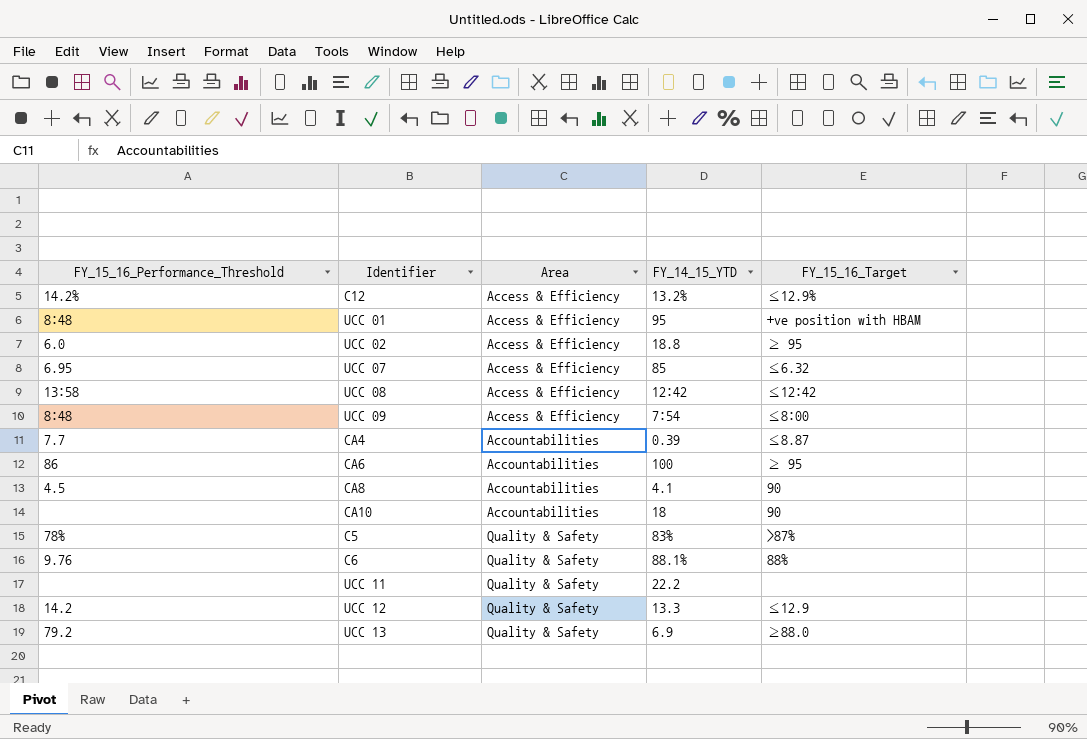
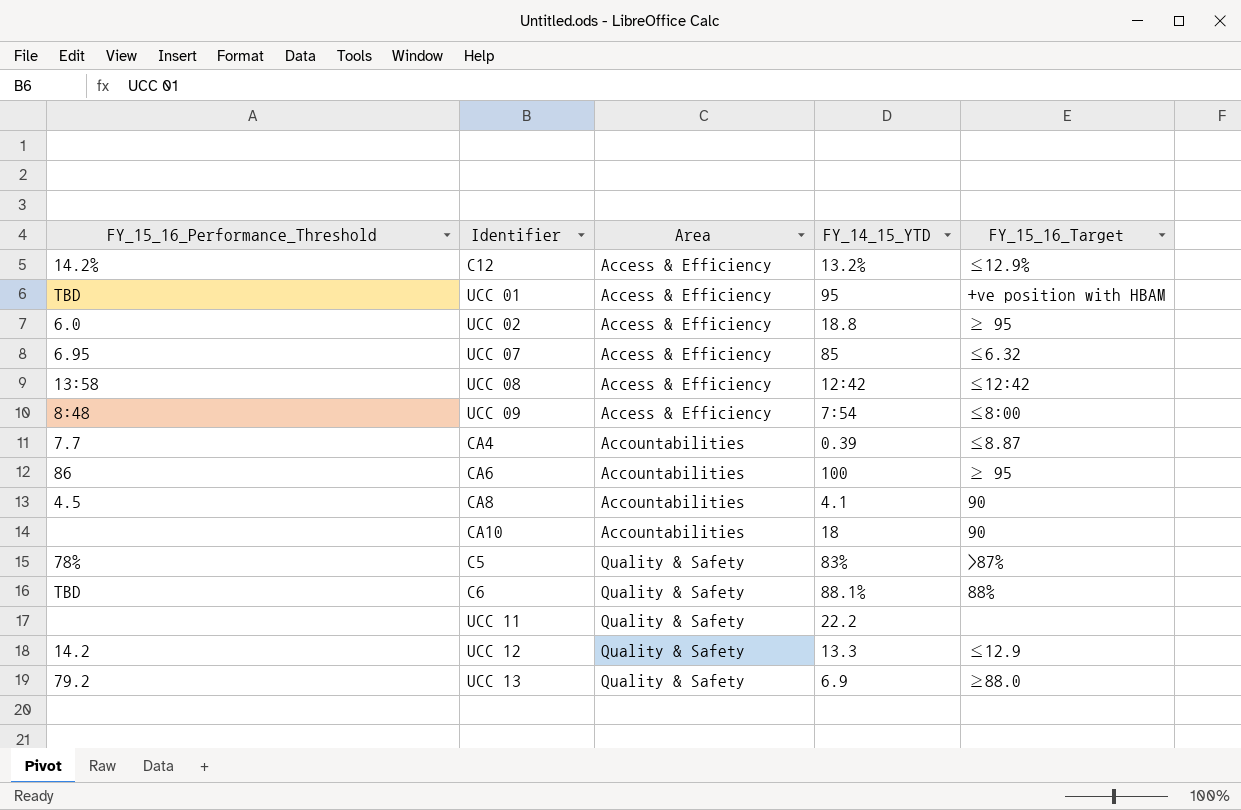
UCC 01 | FY_15_16_Performance_Threshold: 8:48 -> TBD
C6 | FY_15_16_Performance_Threshold: 9.76 -> TBD

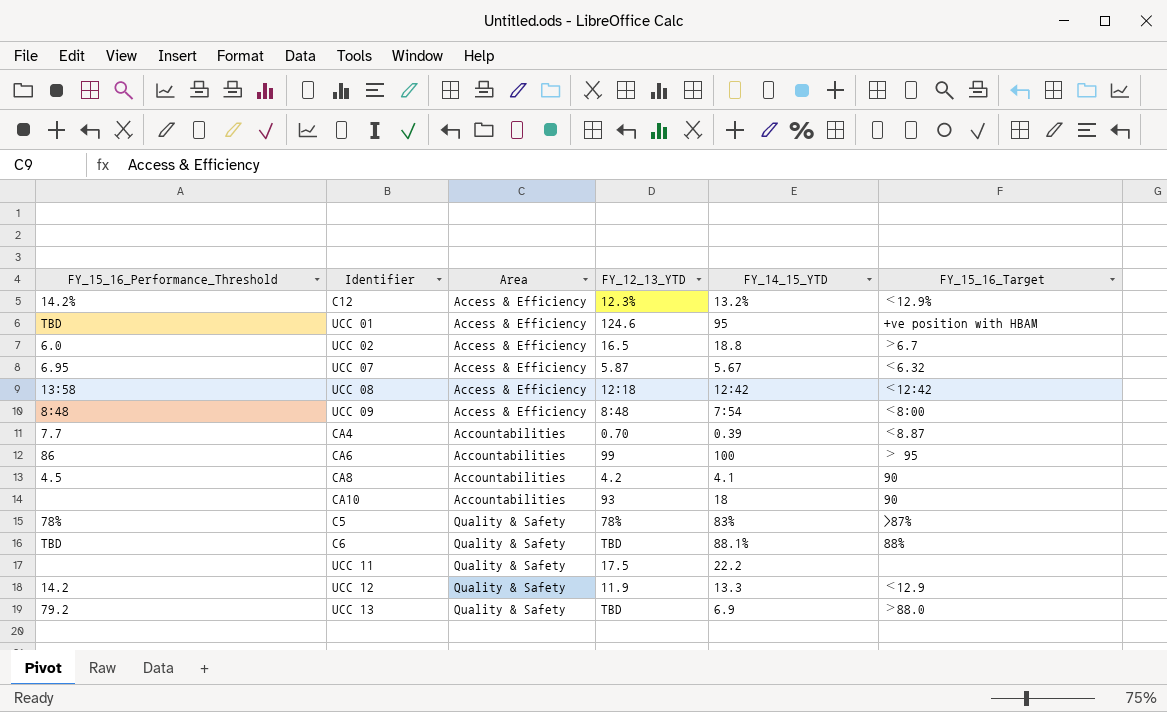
column FY_12_13_YTD | position: none -> 4
UCC 02 | FY_15_16_Target: ≥ 95 -> ≥6.7
UCC 07 | FY_14_15_YTD: 85 -> 5.67

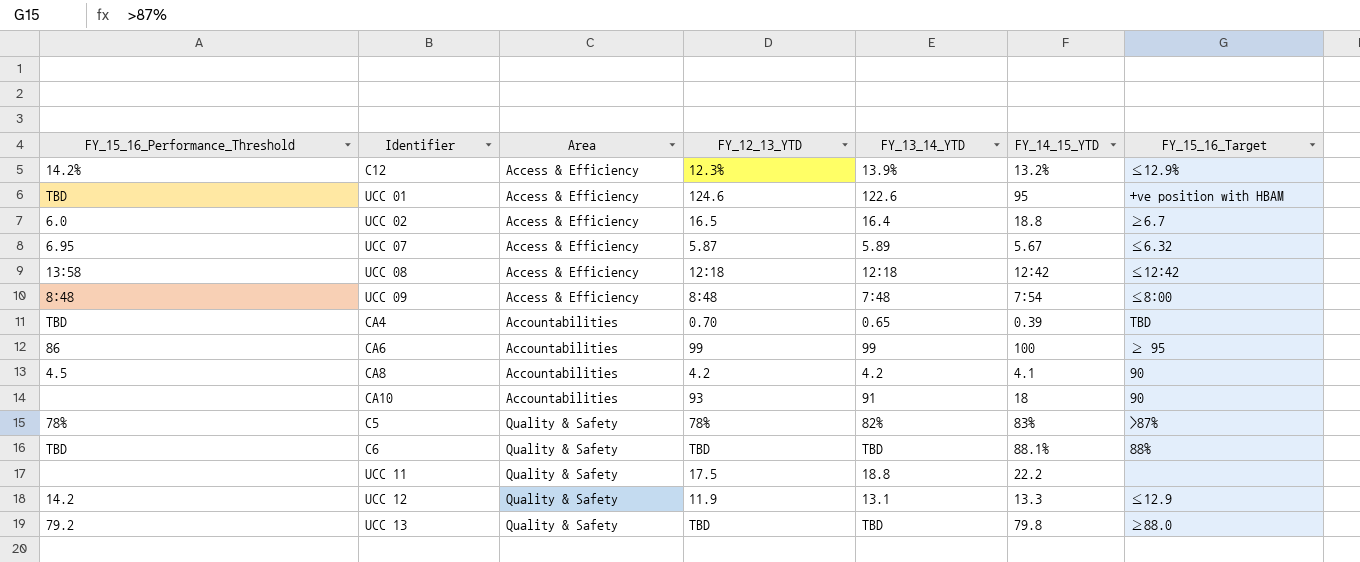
column FY_13_14_YTD | position: none -> 5
CA4 | FY_15_16_Performance_Threshold: 7.7 -> TBD
CA4 | FY_15_16_Target: ≤8.87 -> TBD
UCC 13 | FY_14_15_YTD: 6.9 -> 79.8

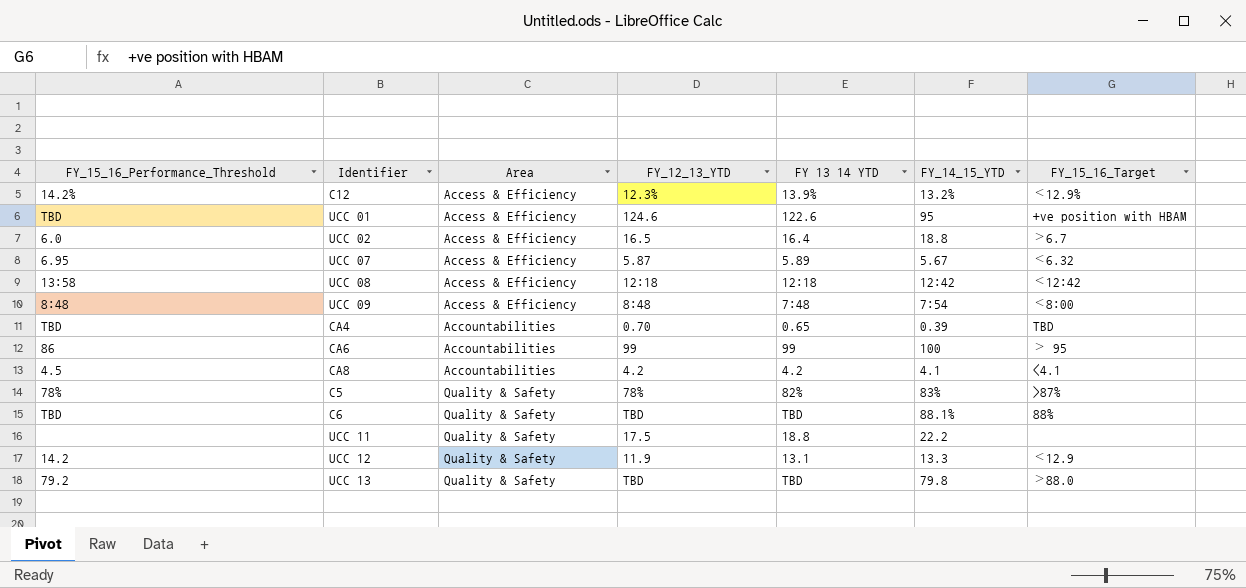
column name: FY_13_14_YTD -> FY 13 14 YTD
row CA10: none | Accountabilities | 93 | 91 | 18 | 90 -> none
CA8 | FY_15_16_Target: 90 -> <4.1

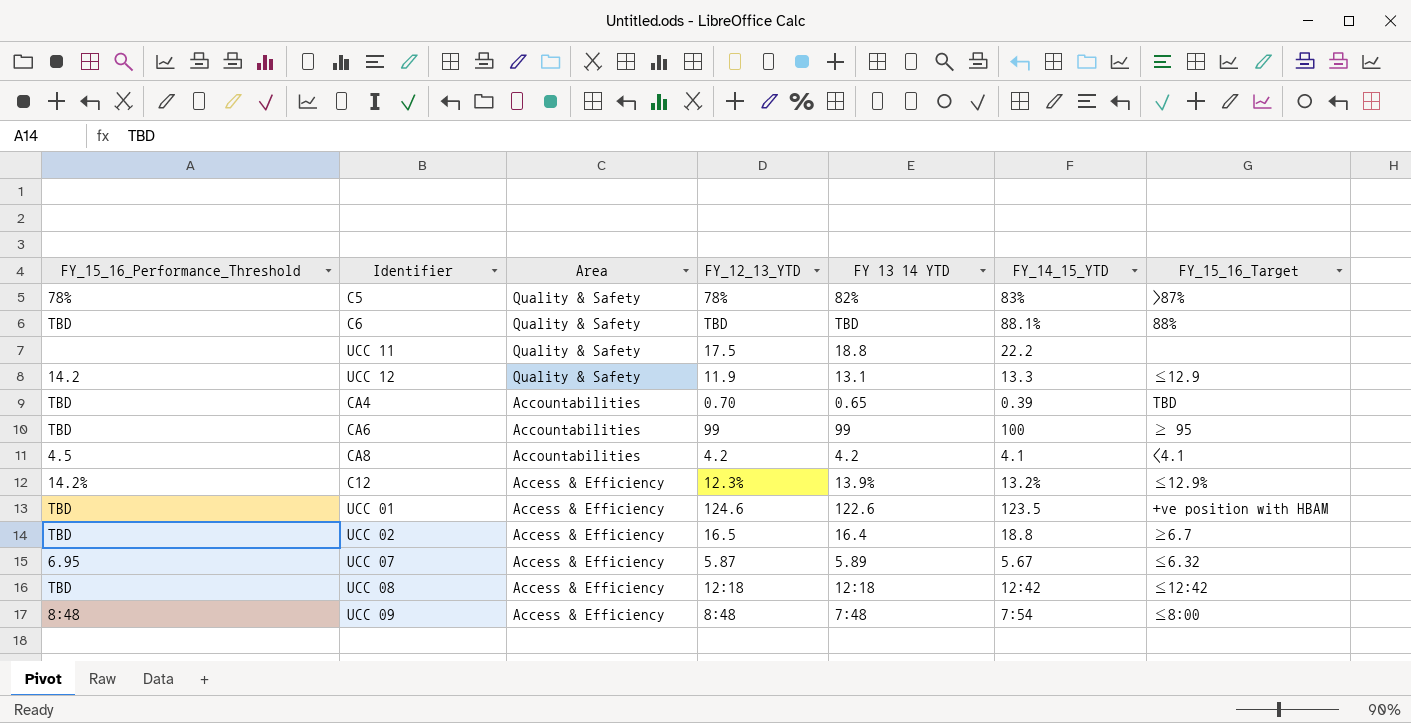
row order: Area ascending -> Area descending
row UCC 13: 79.2 | Quality & Safety | TBD | TBD | 79.8 | ≥88.0 -> none
CA6 | FY_15_16_Performance_Threshold: 86 -> TBD
UCC 01 | FY_14_15_YTD: 95 -> 123.5
UCC 02 | FY_15_16_Performance_Threshold: 6.0 -> TBD
UCC 08 | FY_15_16_Performance_Threshold: 13:58 -> TBD

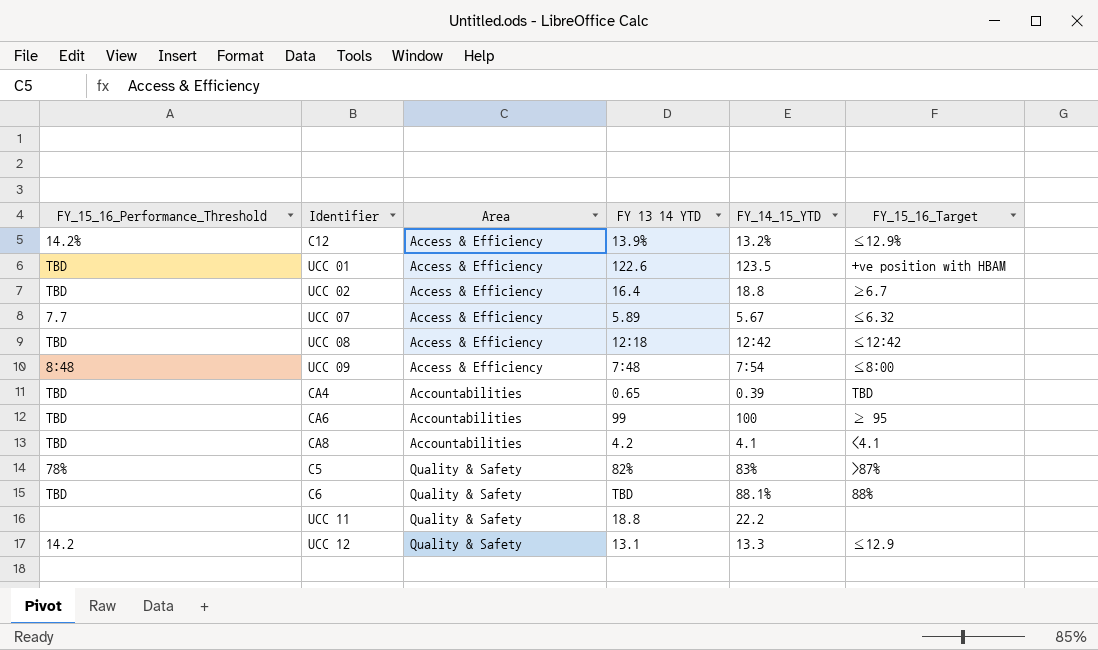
row order: Area descending -> Area ascending
column FY_12_13_YTD | position: 4 -> none
UCC 07 | FY_15_16_Performance_Threshold: 6.95 -> 7.7
CA8 | FY_15_16_Performance_Threshold: 4.5 -> TBD

